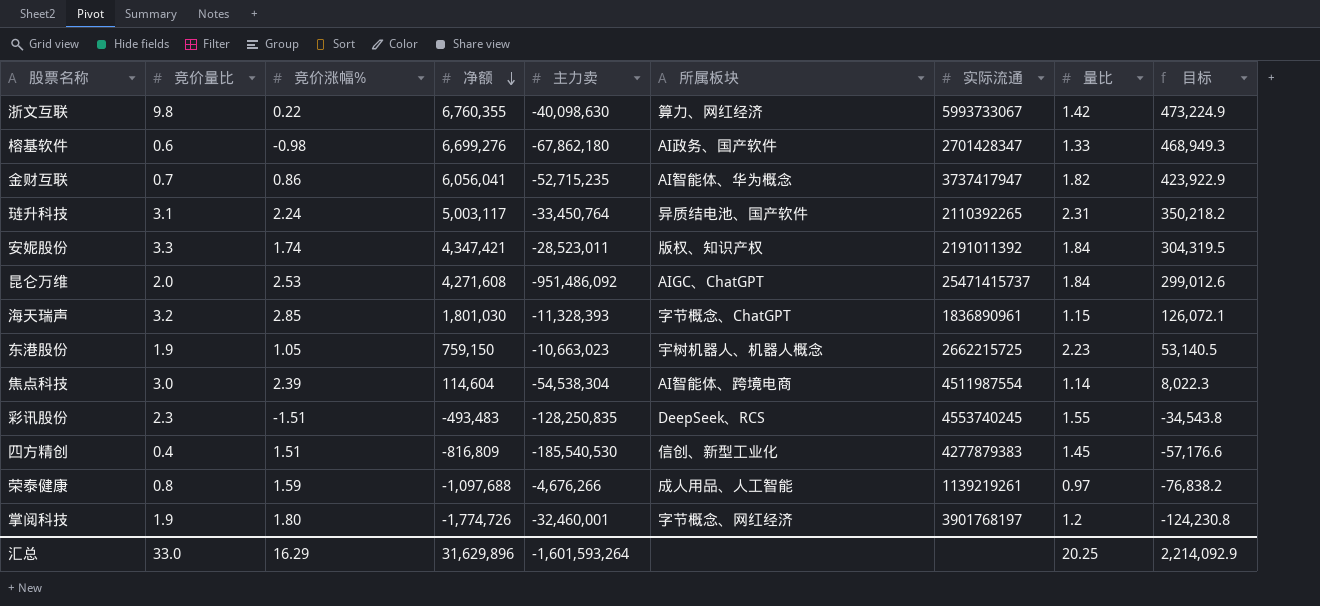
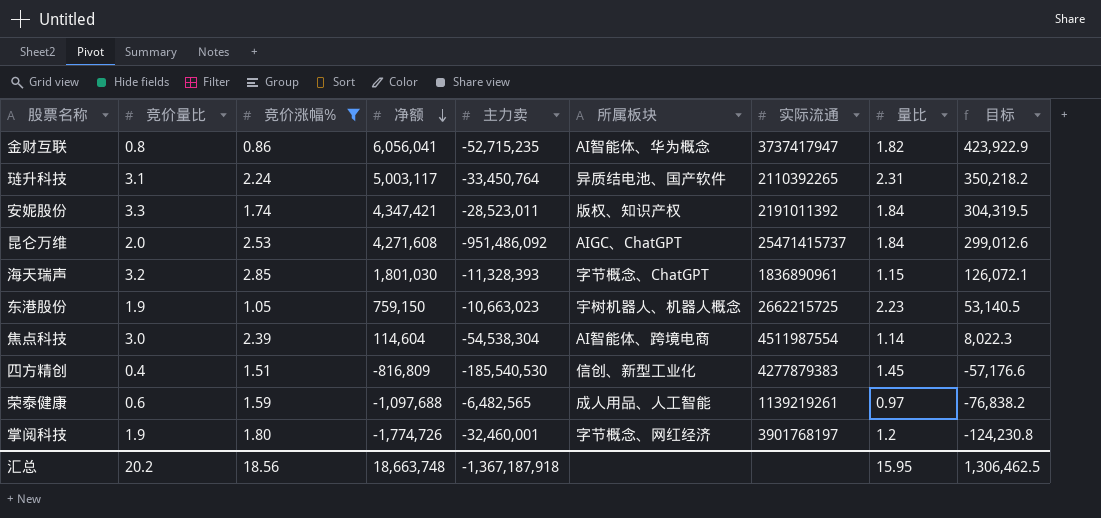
filter: none -> 竞价涨幅% >= 0.86
金财互联 | 竞价量比: 0.7 -> 0.8
荣泰健康 | 竞价量比: 0.8 -> 0.6
荣泰健康 | 主力卖: -4,676,266 -> -6,482,565
汇总 | 竞价量比: 33.0 -> 20.2
汇总 | 竞价涨幅%: 16.29 -> 18.56
汇总 | 净额: 31,629,896 -> 18,663,748
汇总 | 主力卖: -1,601,593,264 -> -1,367,187,918
汇总 | 量比: 20.25 -> 15.95
汇总 | 目标: 2,214,092.9 -> 1,306,462.5

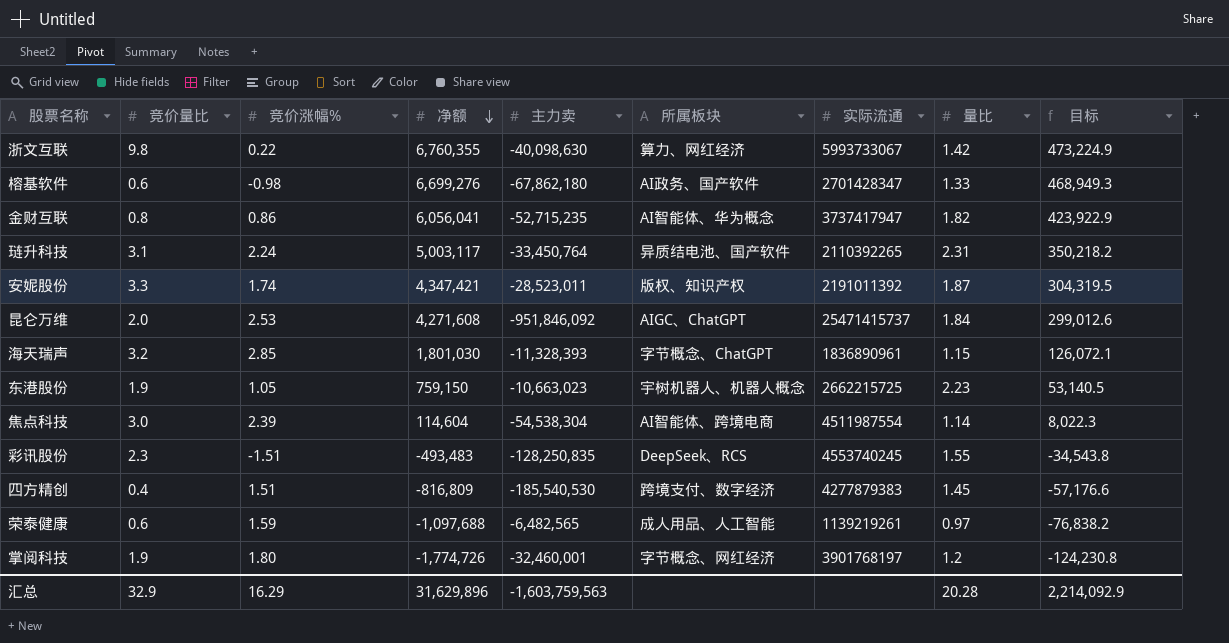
filter: 竞价涨幅% >= 0.86 -> none
安妮股份 | 量比: 1.84 -> 1.87
昆仑万维 | 主力卖: -951,486,092 -> -951,846,092
四方精创 | 所属板块: 信创、新型工业化 -> 跨境支付、数字经济
汇总 | 竞价量比: 20.2 -> 32.9
汇总 | 竞价涨幅%: 18.56 -> 16.29
汇总 | 净额: 18,663,748 -> 31,629,896
汇总 | 主力卖: -1,367,187,918 -> -1,603,759,563
汇总 | 量比: 15.95 -> 20.28
汇总 | 目标: 1,306,462.5 -> 2,214,092.9

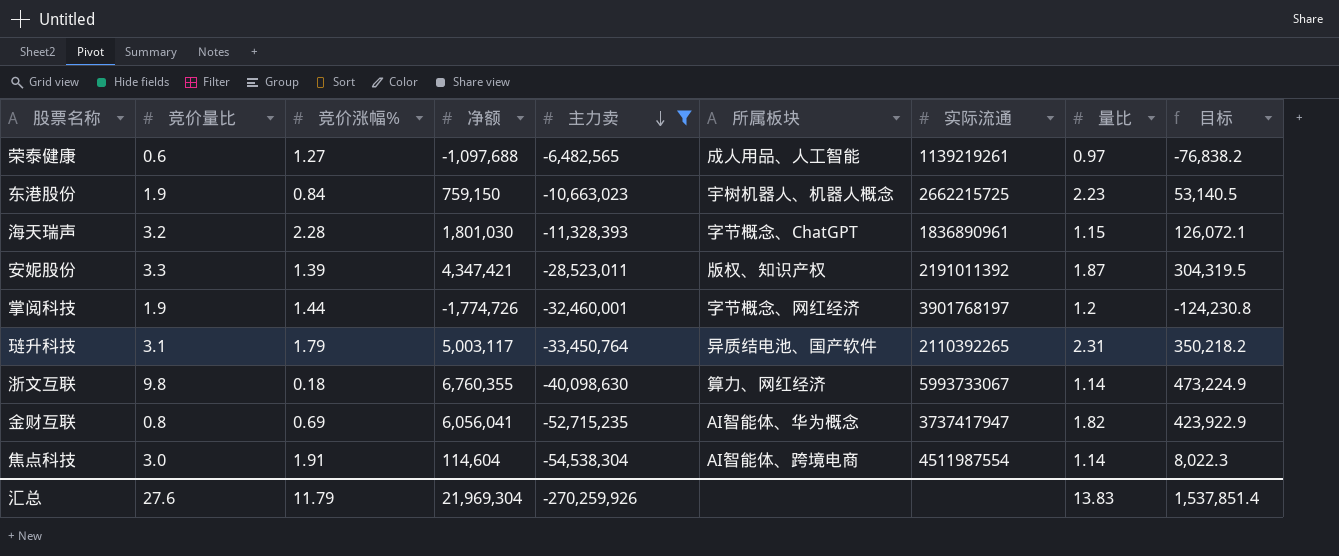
filter: none -> 主力卖 >= -54,538,304
row order: 净额 descending -> 主力卖 descending
荣泰健康 | 竞价涨幅%: 1.59 -> 1.27
东港股份 | 竞价涨幅%: 1.05 -> 0.84
海天瑞声 | 竞价涨幅%: 2.85 -> 2.28
安妮股份 | 竞价涨幅%: 1.74 -> 1.39
掌阅科技 | 竞价涨幅%: 1.80 -> 1.44
琏升科技 | 竞价涨幅%: 2.24 -> 1.79
浙文互联 | 竞价涨幅%: 0.22 -> 0.18
浙文互联 | 量比: 1.42 -> 1.14
金财互联 | 竞价涨幅%: 0.86 -> 0.69
焦点科技 | 竞价涨幅%: 2.39 -> 1.91
汇总 | 竞价量比: 32.9 -> 27.6
汇总 | 竞价涨幅%: 16.29 -> 11.79
汇总 | 净额: 31,629,896 -> 21,969,304
汇总 | 主力卖: -1,603,759,563 -> -270,259,926
汇总 | 量比: 20.28 -> 13.83
汇总 | 目标: 2,214,092.9 -> 1,537,851.4

